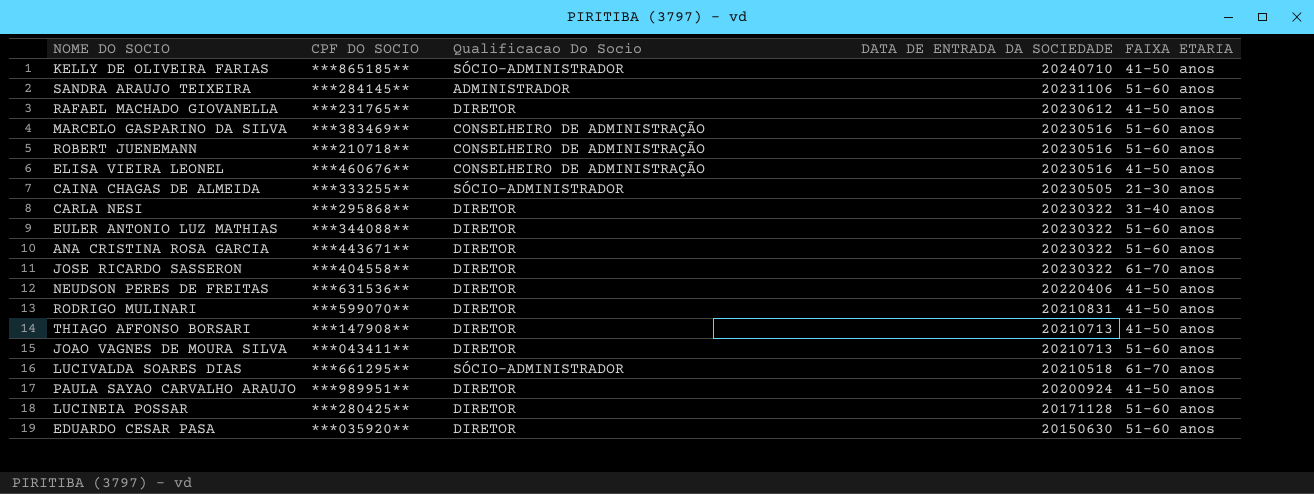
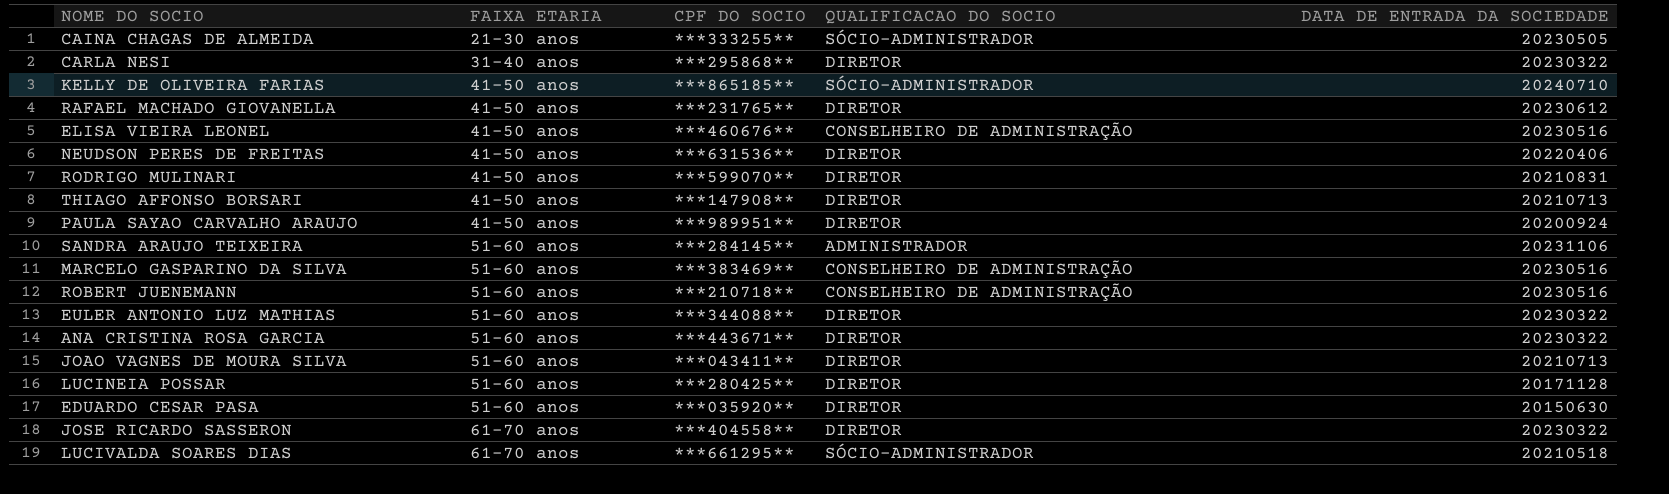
row order: DATA DE ENTRADA DA SOCIEDADE descending -> FAIXA ETARIA ascending
column FAIXA ETARIA | position: 5 -> 2
column name: Qualificacao Do Socio -> QUALIFICACAO DO SOCIO

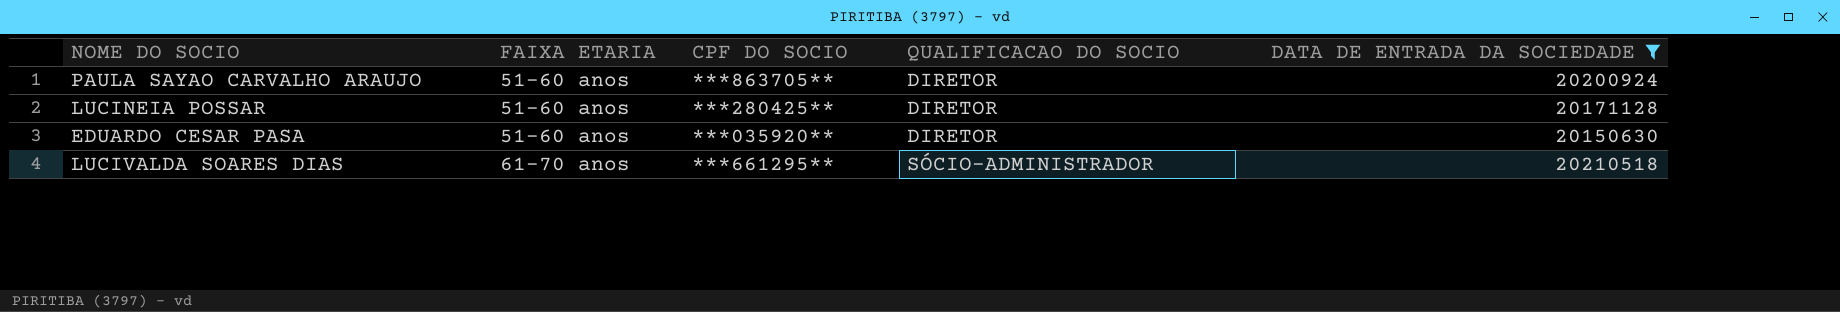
filter: none -> DATA DE ENTRADA DA SOCIEDADE <= 20210518
PAULA SAYAO CARVALHO ARAUJO | FAIXA ETARIA: 41-50 anos -> 51-60 anos
PAULA SAYAO CARVALHO ARAUJO | CPF DO SOCIO: ***989951** -> ***863705**

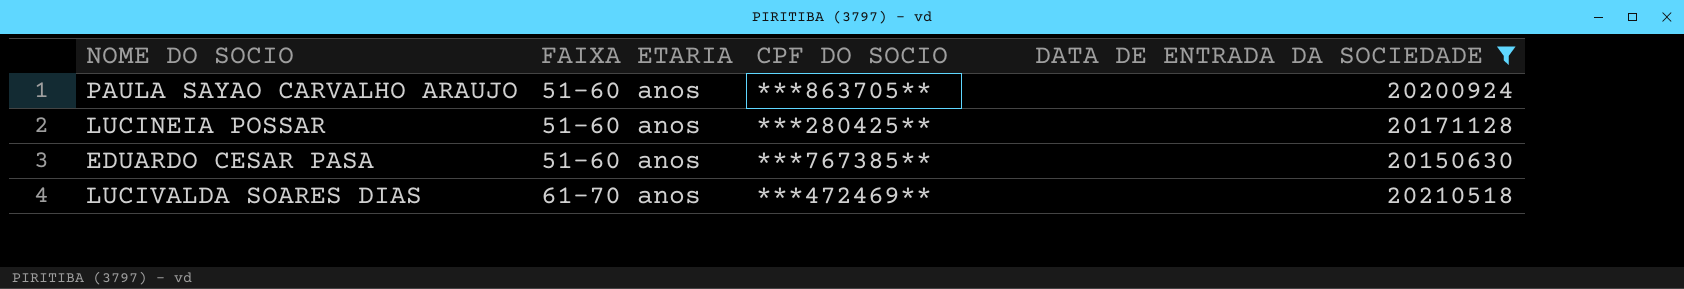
column QUALIFICACAO DO SOCIO | position: 4 -> none
EDUARDO CESAR PASA | CPF DO SOCIO: ***035920** -> ***767385**
LUCIVALDA SOARES DIAS | CPF DO SOCIO: ***661295** -> ***472469**

